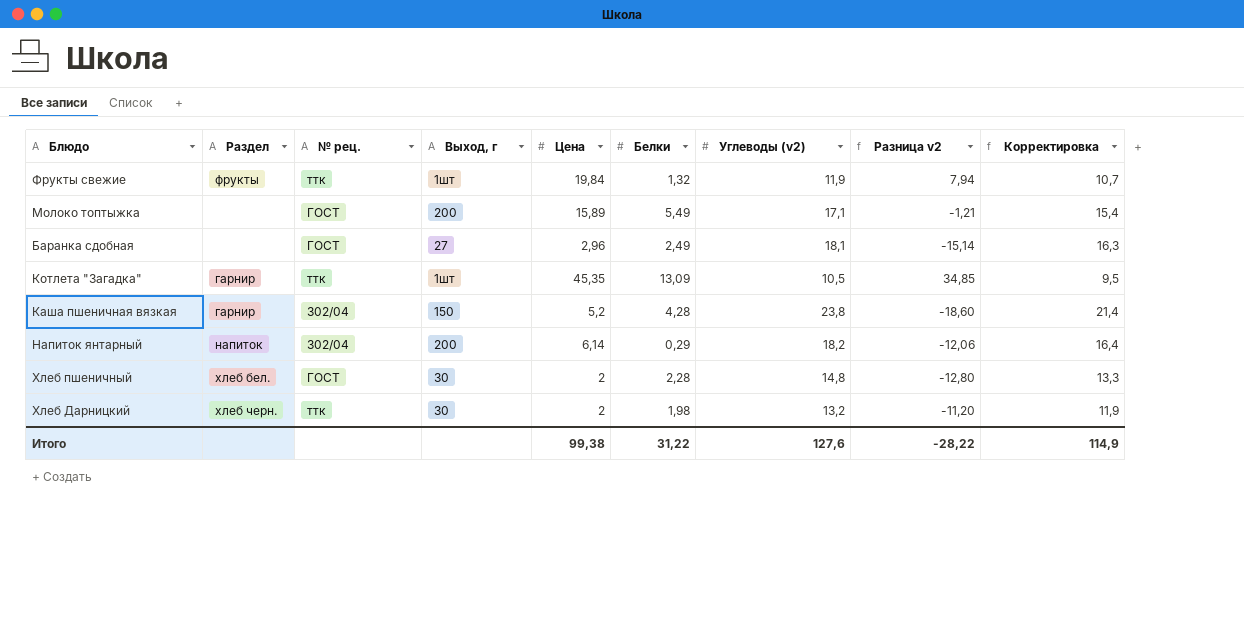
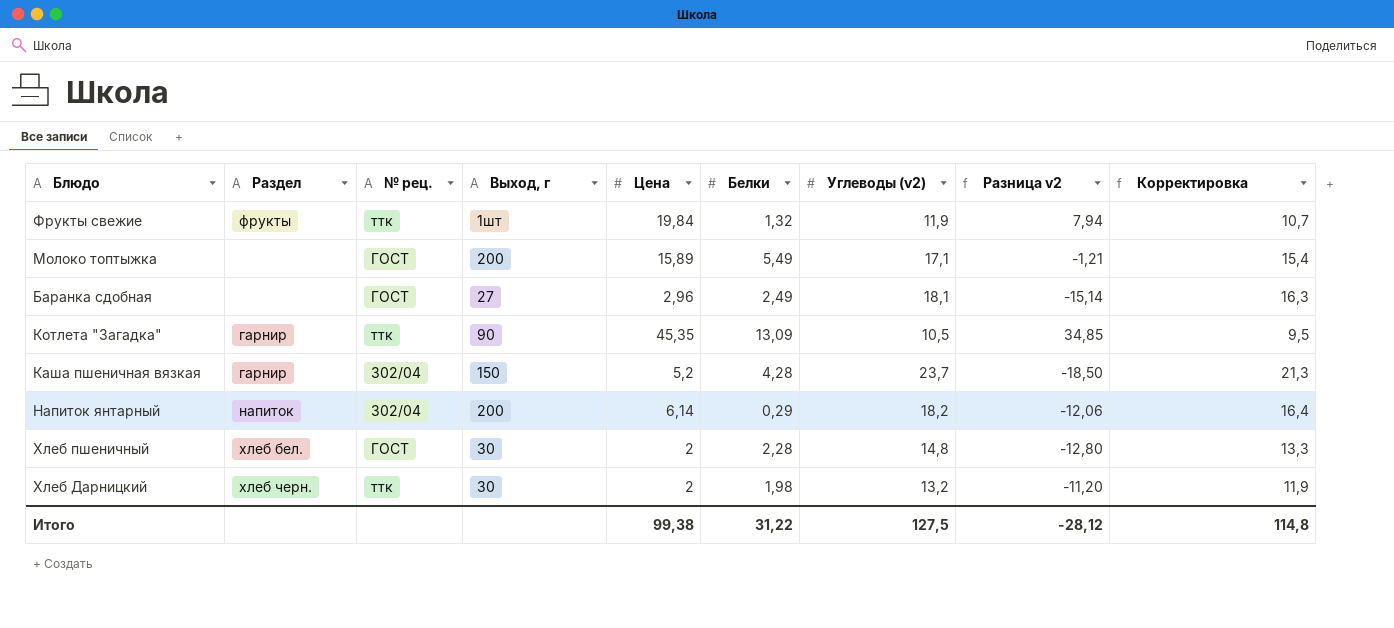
Котлета "Загадка" | Выход, г: 1шт -> 90
Каша пшеничная вязкая | Углеводы (v2): 23,8 -> 23,7
Каша пшеничная вязкая | Разница v2: -18,60 -> -18,50
Каша пшеничная вязкая | Корректировка: 21,4 -> 21,3
Итого | Углеводы (v2): 127,6 -> 127,5
Итого | Разница v2: -28,22 -> -28,12
Итого | Корректировка: 114,9 -> 114,8

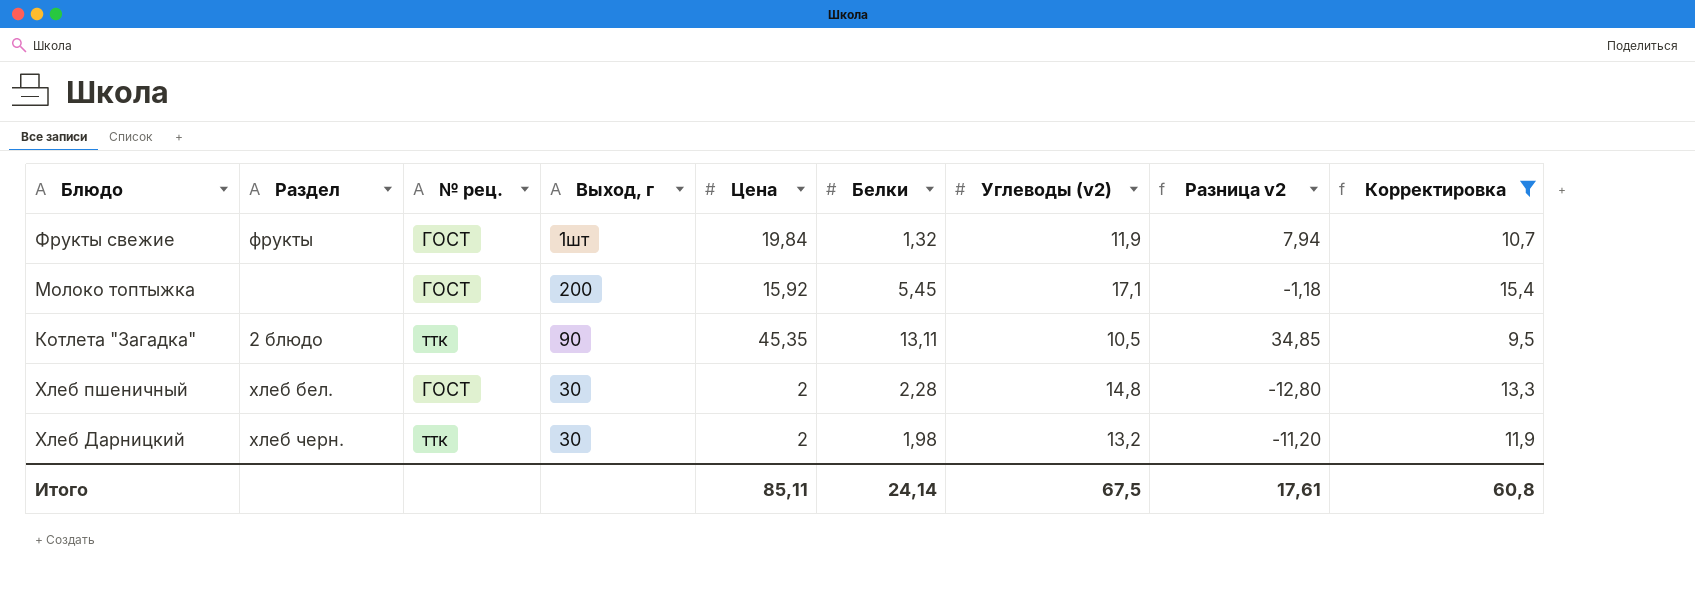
filter: none -> Корректировка <= 15,4
Фрукты свежие | № рец.: ттк -> ГОСТ
Молоко топтыжка | Цена: 15,89 -> 15,92
Молоко топтыжка | Белки: 5,49 -> 5,45
Молоко топтыжка | Разница v2: -1,21 -> -1,18
Котлета "Загадка" | Раздел: гарнир -> 2 блюдо
Котлета "Загадка" | Белки: 13,09 -> 13,11
Итого | Цена: 99,38 -> 85,11
Итого | Белки: 31,22 -> 24,14
Итого | Углеводы (v2): 127,5 -> 67,5
Итого | Разница v2: -28,12 -> 17,61
Итого | Корректировка: 114,8 -> 60,8

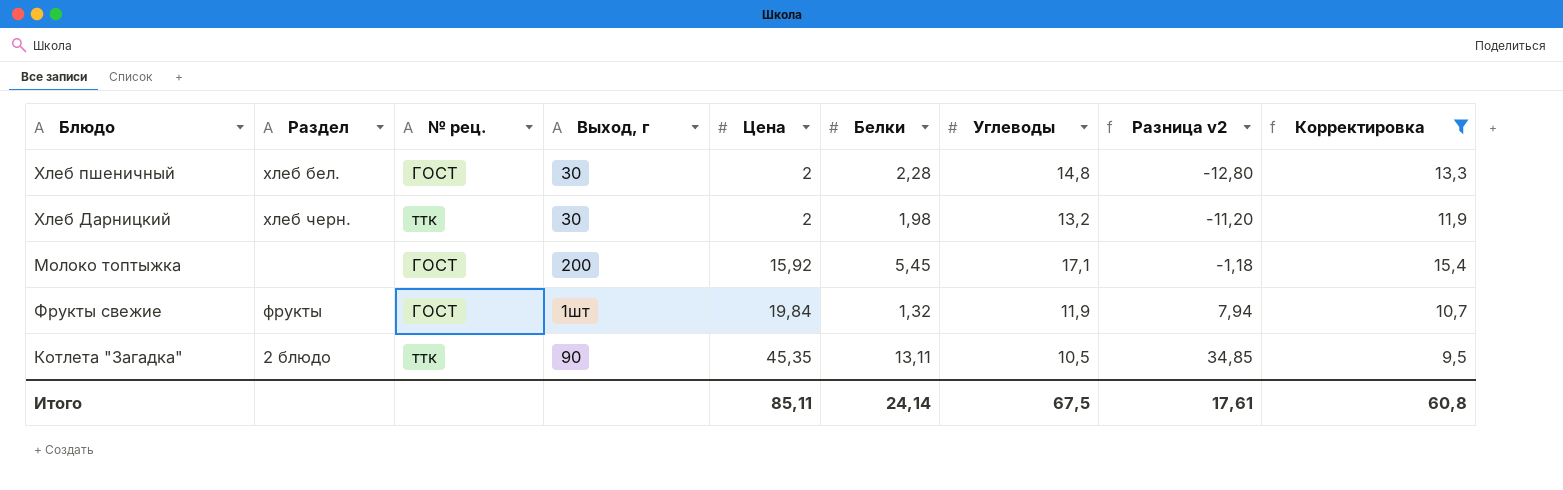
row order: none -> Цена ascending
column name: Углеводы (v2) -> Углеводы

